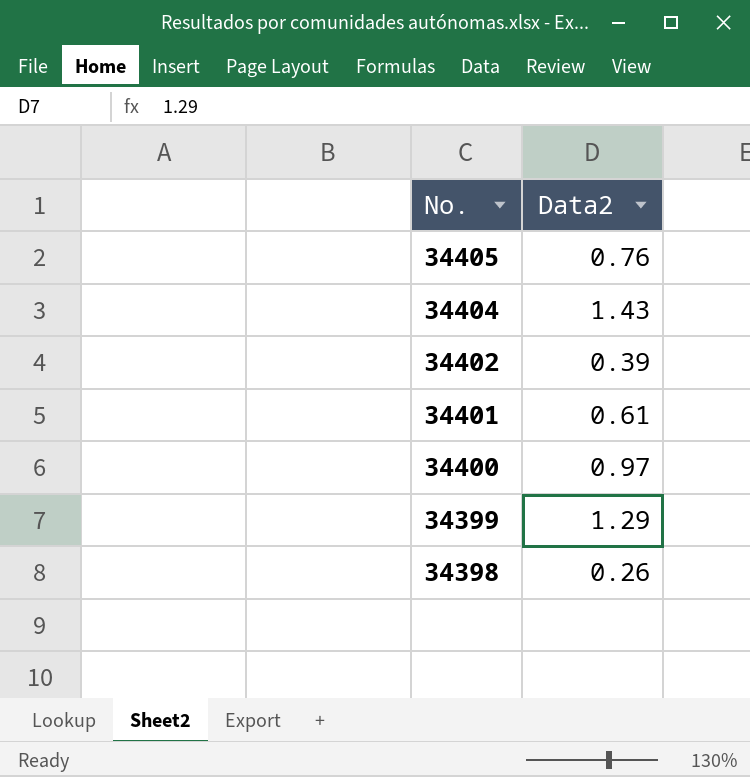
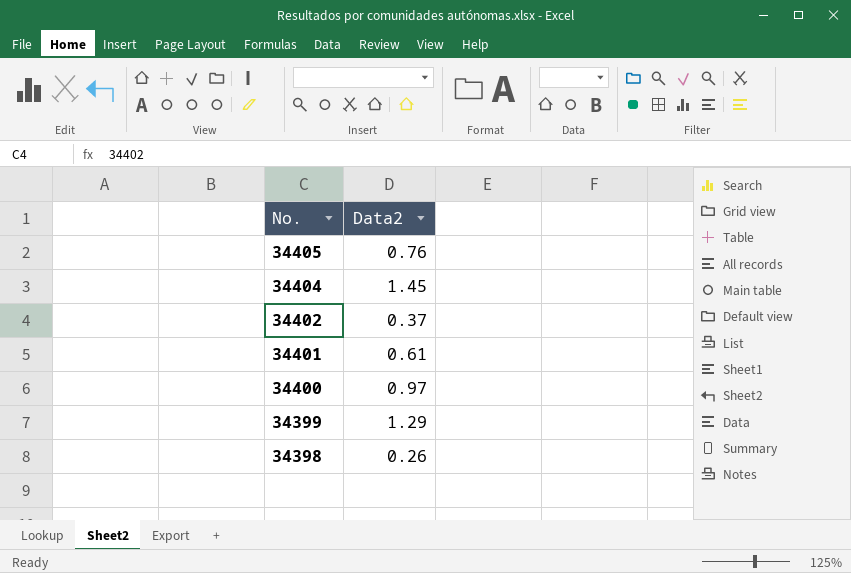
34404 | Data2: 1.43 -> 1.45
34402 | Data2: 0.39 -> 0.37

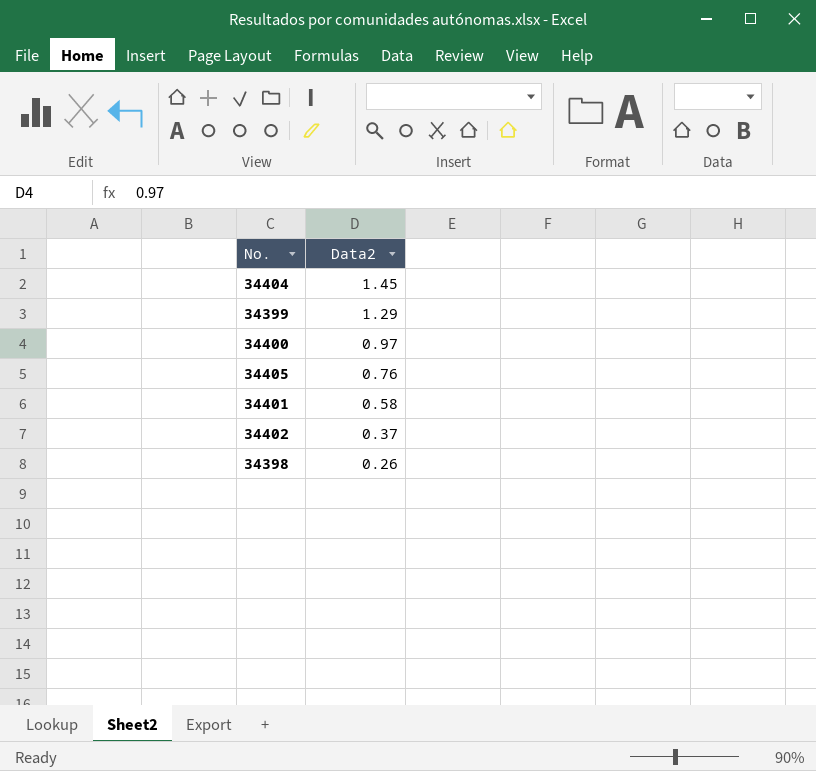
row order: No. descending -> Data2 descending
34401 | Data2: 0.61 -> 0.58

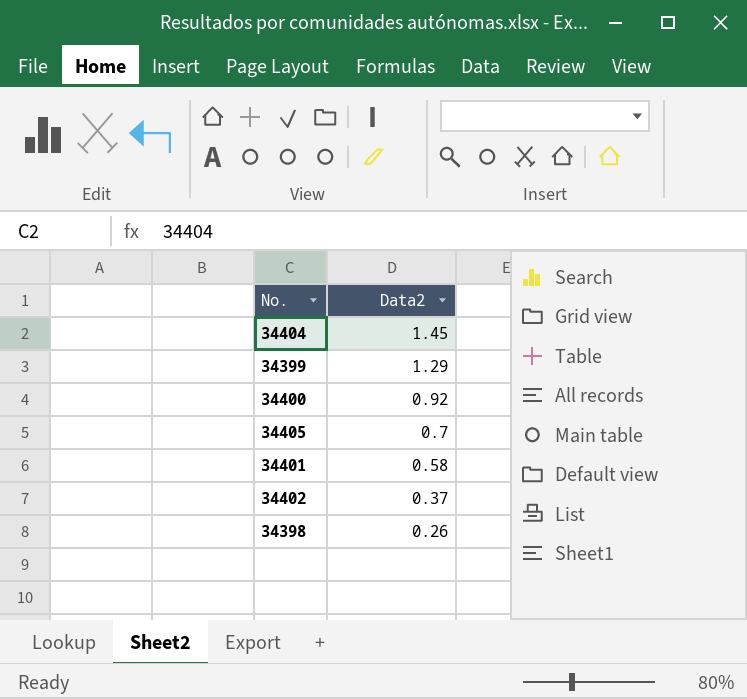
34400 | Data2: 0.97 -> 0.92
34405 | Data2: 0.76 -> 0.7

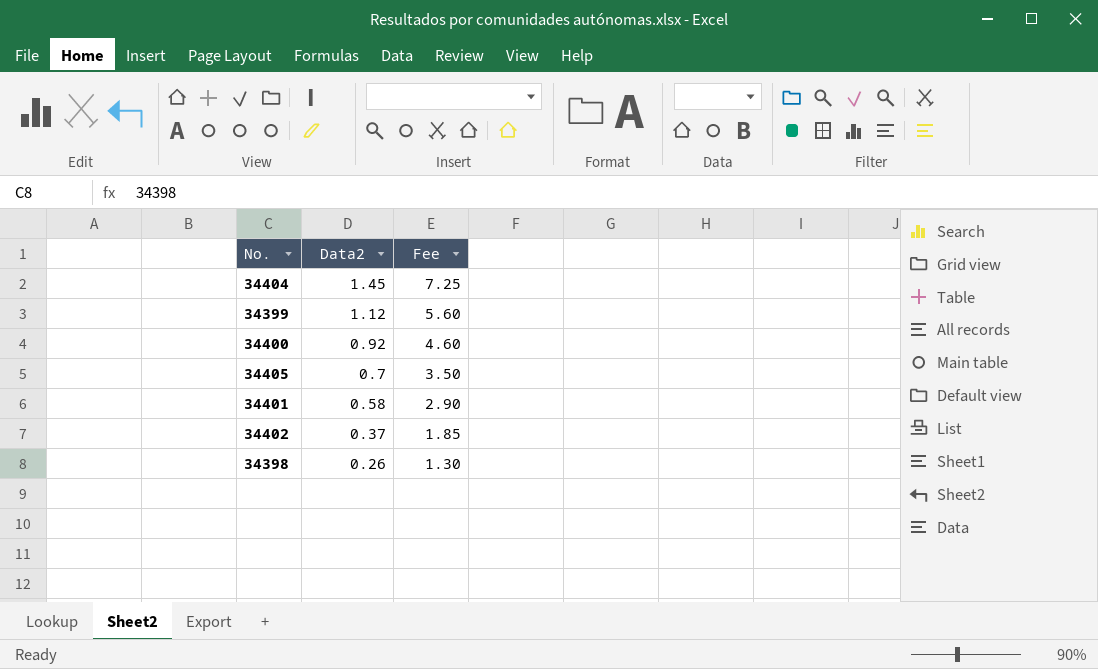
column Fee | formula: none -> [Data2] * 5
34399 | Data2: 1.29 -> 1.12

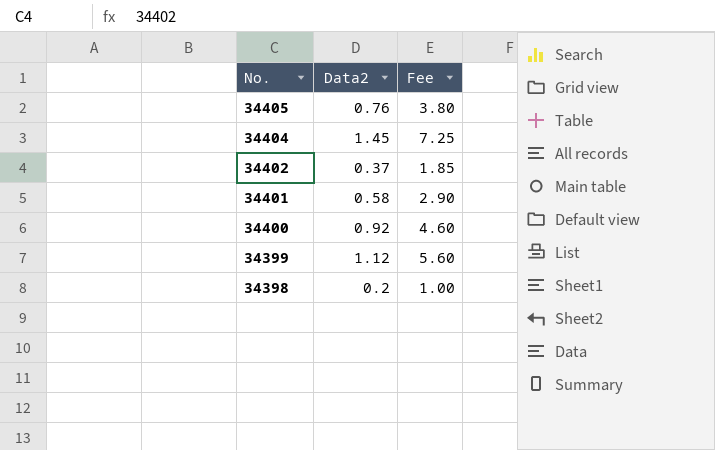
row order: Data2 descending -> No. descending
34405 | Data2: 0.7 -> 0.76
34405 | Fee: 3.50 -> 3.80
34398 | Data2: 0.26 -> 0.2
34398 | Fee: 1.30 -> 1.00

